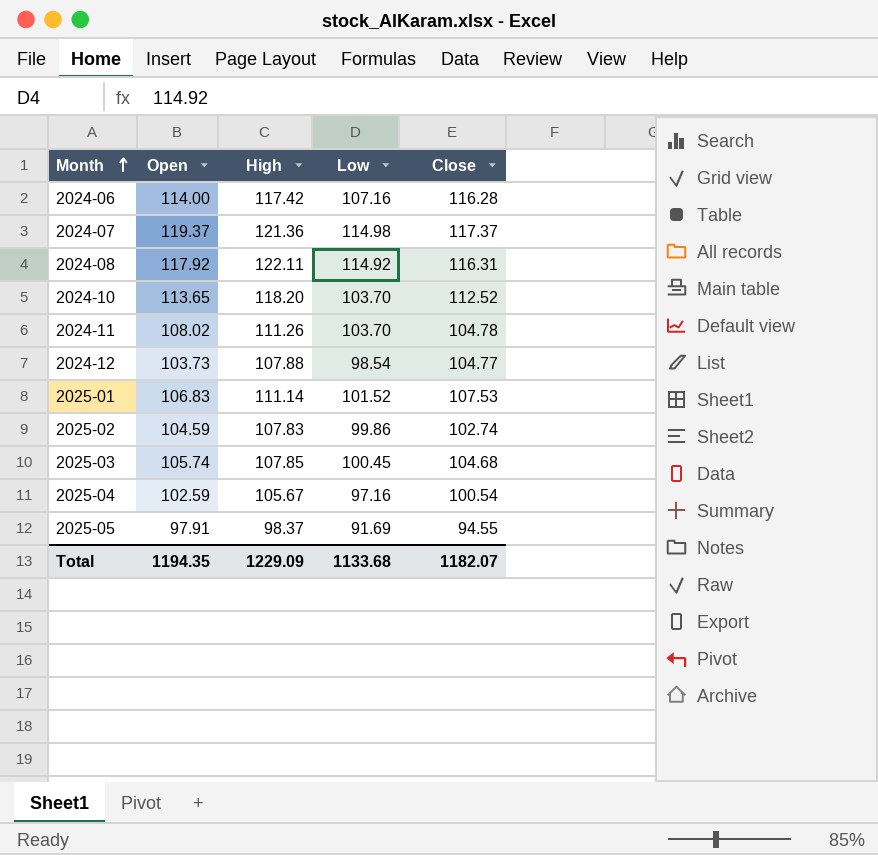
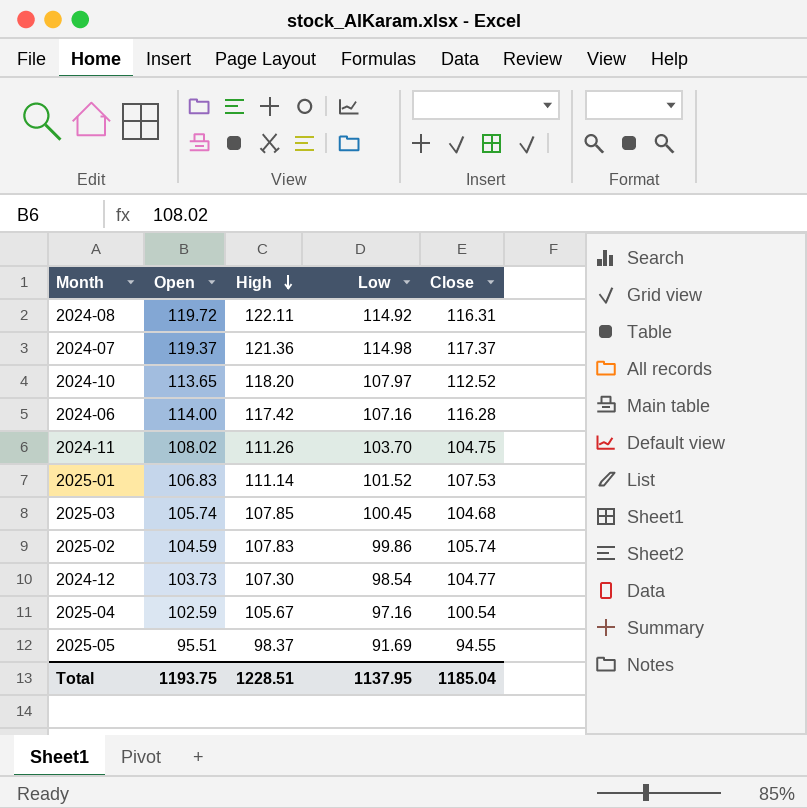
row order: Month ascending -> High descending
2024-08 | Open: 117.92 -> 119.72
2024-10 | Low: 103.70 -> 107.97
2024-11 | Close: 104.78 -> 104.75
2025-02 | Close: 102.74 -> 105.74
2024-12 | High: 107.88 -> 107.30
2025-05 | Open: 97.91 -> 95.51
Total | Open: 1194.35 -> 1193.75
Total | High: 1229.09 -> 1228.51
Total | Low: 1133.68 -> 1137.95
Total | Close: 1182.07 -> 1185.04

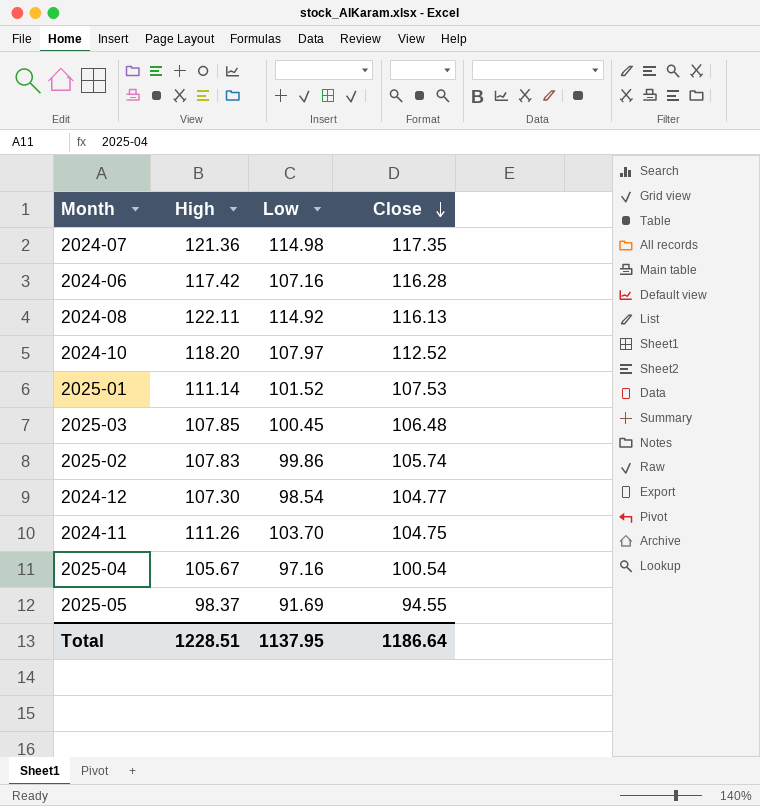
row order: High descending -> Close descending
column Open | position: 2 -> none
2024-07 | Close: 117.37 -> 117.35
2024-08 | Close: 116.31 -> 116.13
2025-03 | Close: 104.68 -> 106.48
Total | Close: 1185.04 -> 1186.64

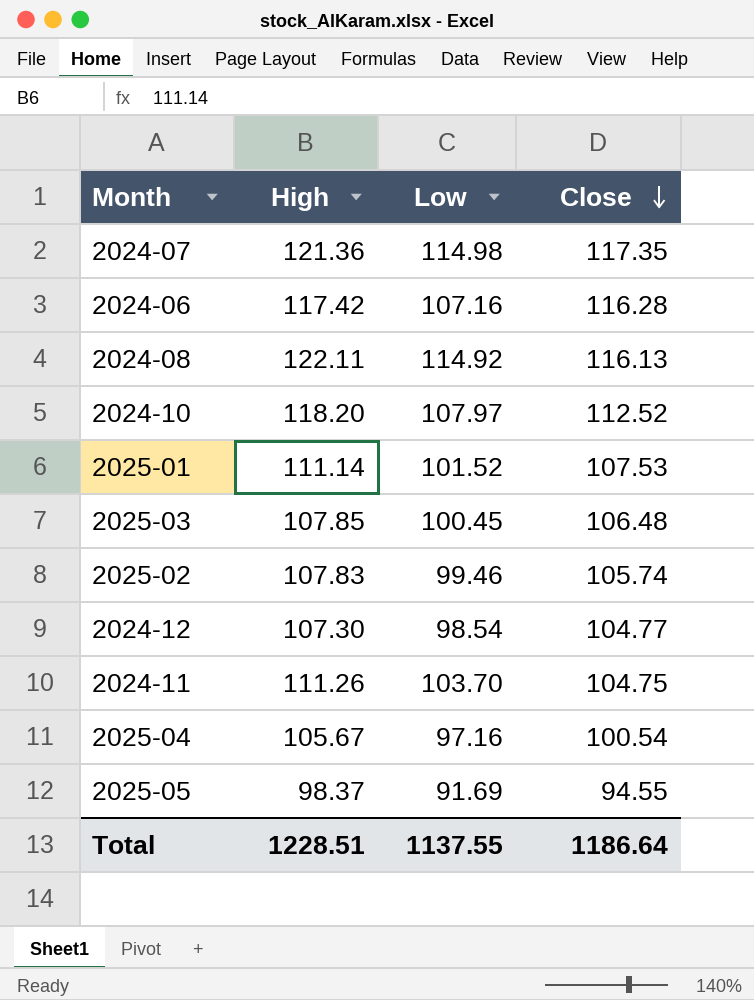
2025-02 | Low: 99.86 -> 99.46
Total | Low: 1137.95 -> 1137.55

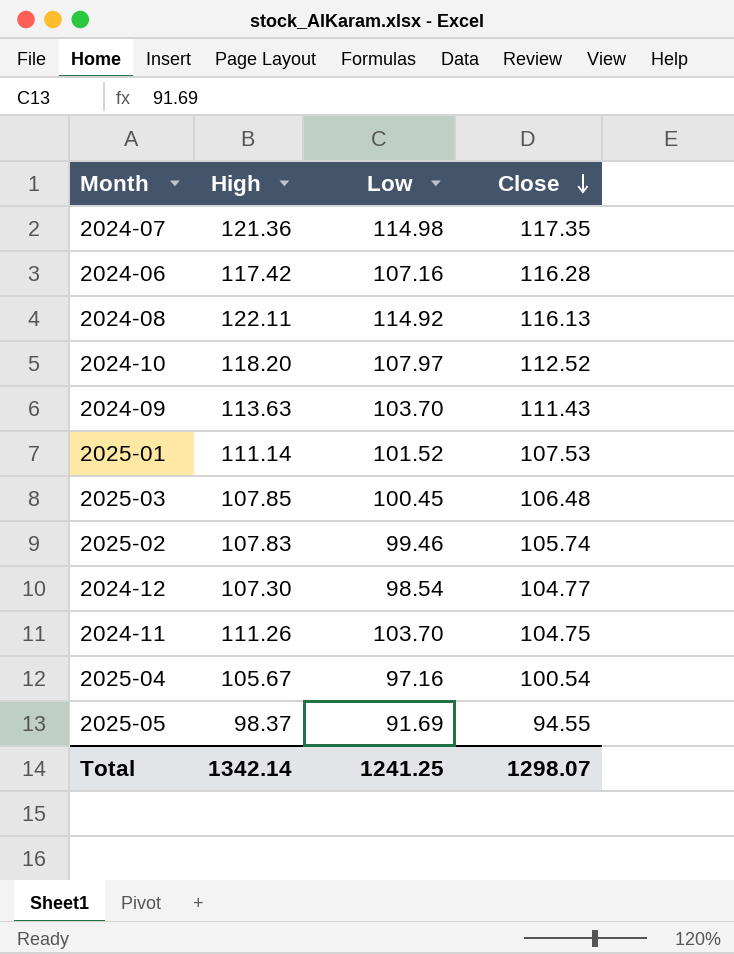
row 2024-09: none -> 113.63 | 103.70 | 111.43
Total | High: 1228.51 -> 1342.14
Total | Low: 1137.55 -> 1241.25
Total | Close: 1186.64 -> 1298.07

